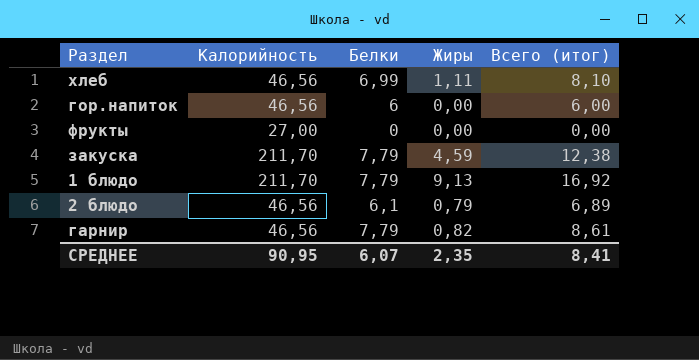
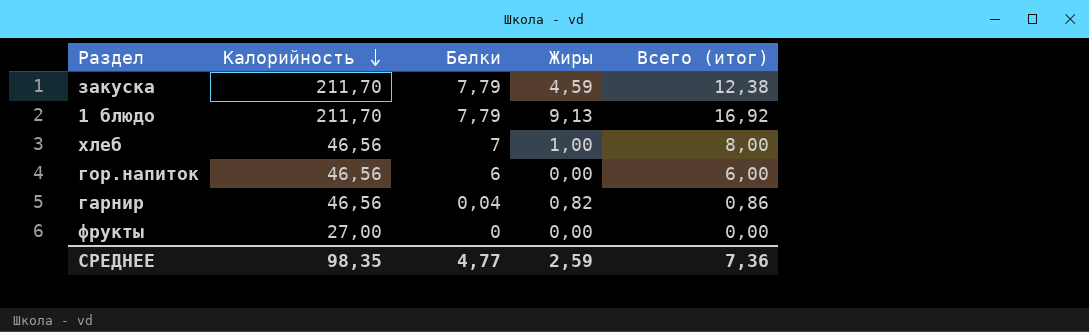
row order: none -> Калорийность descending
row 2 блюдо: 46,56 | 6,1 | 0,79 | 6,89 -> none
хлеб | Белки: 6,99 -> 7
хлеб | Жиры: 1,11 -> 1,00
хлеб | Всего (итог): 8,10 -> 8,00
гарнир | Белки: 7,79 -> 0,04
гарнир | Всего (итог): 8,61 -> 0,86
СРЕДНЕЕ | Калорийность: 90,95 -> 98,35
СРЕДНЕЕ | Белки: 6,07 -> 4,77
СРЕДНЕЕ | Жиры: 2,35 -> 2,59
СРЕДНЕЕ | Всего (итог): 8,41 -> 7,36

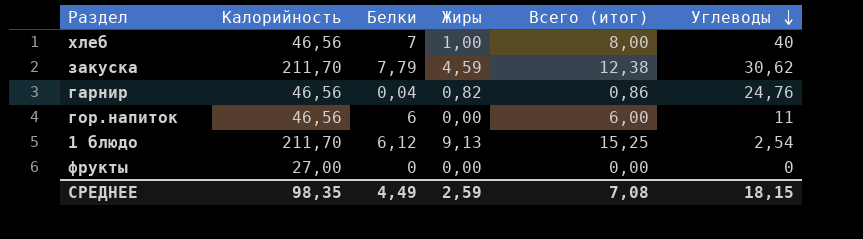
row order: Калорийность descending -> Углеводы descending
column Углеводы | position: none -> 6
1 блюдо | Белки: 7,79 -> 6,12
1 блюдо | Всего (итог): 16,92 -> 15,25
СРЕДНЕЕ | Белки: 4,77 -> 4,49
СРЕДНЕЕ | Всего (итог): 7,36 -> 7,08

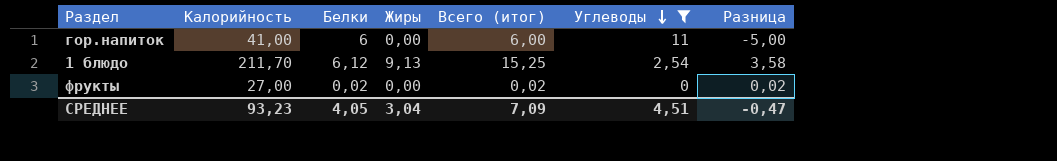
filter: none -> Углеводы <= 11
column Разница | formula: none -> [Белки] - [Углеводы]
гор.напиток | Калорийность: 46,56 -> 41,00
фрукты | Белки: 0 -> 0,02
фрукты | Всего (итог): 0,00 -> 0,02
СРЕДНЕЕ | Калорийность: 98,35 -> 93,23
СРЕДНЕЕ | Белки: 4,49 -> 4,05
СРЕДНЕЕ | Жиры: 2,59 -> 3,04
СРЕДНЕЕ | Всего (итог): 7,08 -> 7,09
СРЕДНЕЕ | Углеводы: 18,15 -> 4,51

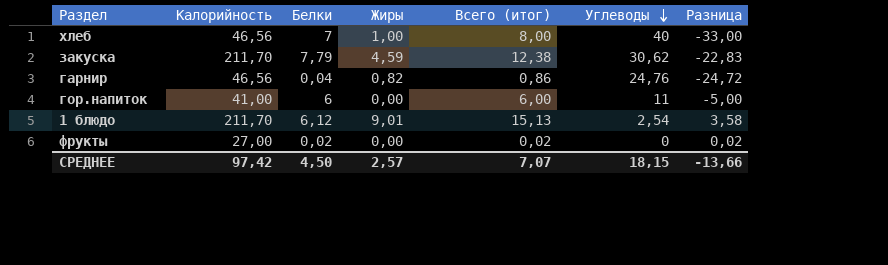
filter: Углеводы <= 11 -> none
1 блюдо | Жиры: 9,13 -> 9,01
1 блюдо | Всего (итог): 15,25 -> 15,13
СРЕДНЕЕ | Калорийность: 93,23 -> 97,42
СРЕДНЕЕ | Белки: 4,05 -> 4,50
СРЕДНЕЕ | Жиры: 3,04 -> 2,57
СРЕДНЕЕ | Всего (итог): 7,09 -> 7,07
СРЕДНЕЕ | Углеводы: 4,51 -> 18,15
СРЕДНЕЕ | Разница: -0,47 -> -13,66

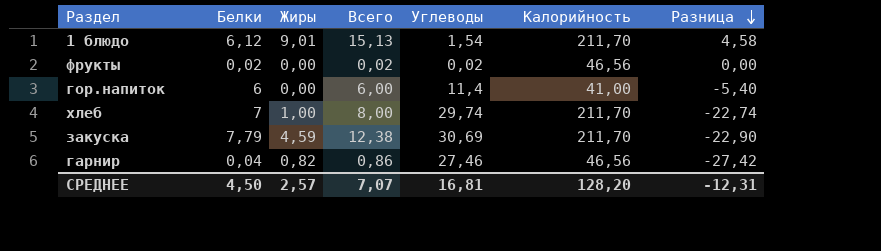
row order: Углеводы descending -> Разница descending
column name: Всего (итог) -> Всего
column Калорийность | position: 2 -> 6
1 блюдо | Углеводы: 2,54 -> 1,54
1 блюдо | Разница: 3,58 -> 4,58
фрукты | Углеводы: 0 -> 0,02
фрукты | Калорийность: 27,00 -> 46,56
фрукты | Разница: 0,02 -> 0,00
гор.напиток | Углеводы: 11 -> 11,4
гор.напиток | Разница: -5,00 -> -5,40
хлеб | Углеводы: 40 -> 29,74
хлеб | Калорийность: 46,56 -> 211,70
хлеб | Разница: -33,00 -> -22,74
закуска | Углеводы: 30,62 -> 30,69
закуска | Разница: -22,83 -> -22,90
гарнир | Углеводы: 24,76 -> 27,46
гарнир | Разница: -24,72 -> -27,42
СРЕДНЕЕ | Углеводы: 18,15 -> 16,81
СРЕДНЕЕ | Калорийность: 97,42 -> 128,20
СРЕДНЕЕ | Разница: -13,66 -> -12,31

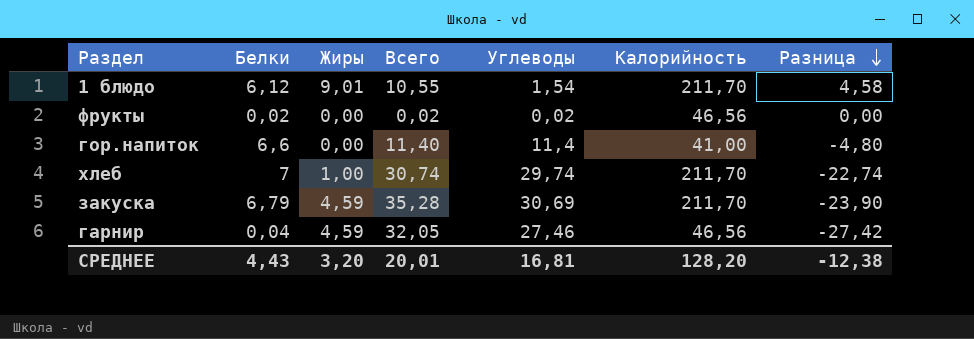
column Всего | formula: [Белки] + [Жиры] -> [Жиры] + [Углеводы]
гор.напиток | Белки: 6 -> 6,6
гор.напиток | Разница: -5,40 -> -4,80
закуска | Белки: 7,79 -> 6,79
закуска | Разница: -22,90 -> -23,90
гарнир | Жиры: 0,82 -> 4,59
СРЕДНЕЕ | Белки: 4,50 -> 4,43
СРЕДНЕЕ | Жиры: 2,57 -> 3,20
СРЕДНЕЕ | Всего: 7,07 -> 20,01
СРЕДНЕЕ | Разница: -12,31 -> -12,38

